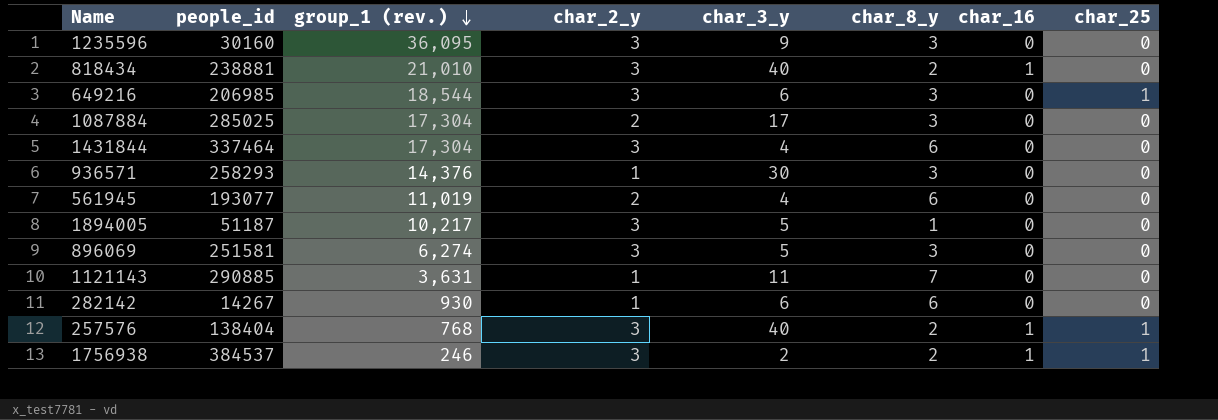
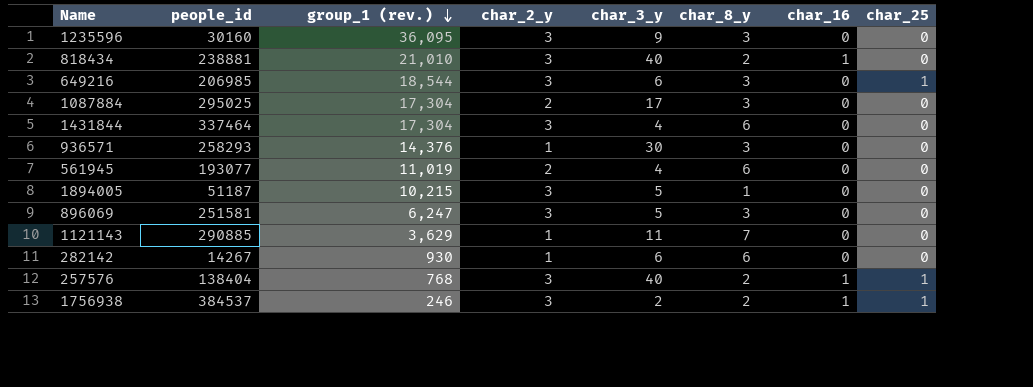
1087884 | people_id: 285025 -> 295025
1894005 | group_1 (rev.): 10,217 -> 10,215
896069 | group_1 (rev.): 6,274 -> 6,247
1121143 | group_1 (rev.): 3,631 -> 3,629

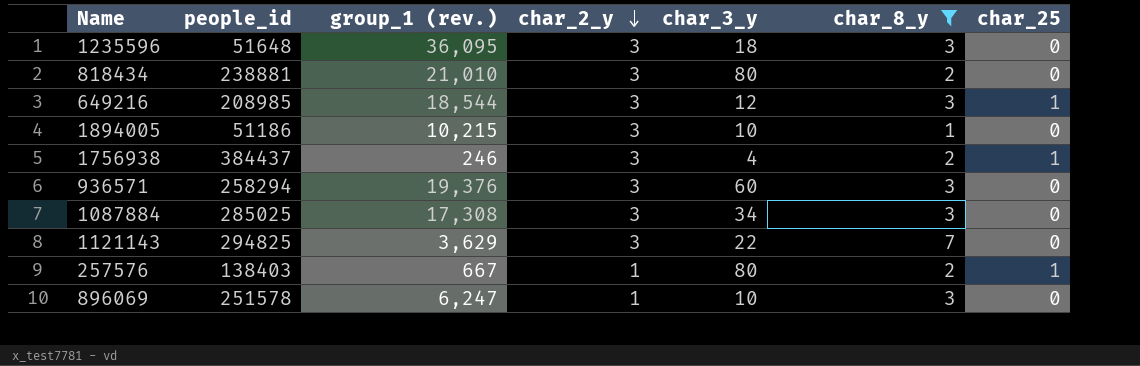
filter: none -> char_8_y != 6
row order: group_1 (rev.) descending -> char_2_y descending
column char_16 | position: 7 -> none
1235596 | people_id: 30160 -> 51648
1235596 | char_3_y: 9 -> 18
818434 | char_3_y: 40 -> 80
649216 | people_id: 206985 -> 208985
649216 | char_3_y: 6 -> 12
1894005 | people_id: 51187 -> 51186
1894005 | char_3_y: 5 -> 10
1756938 | people_id: 384537 -> 384437
1756938 | char_3_y: 2 -> 4
936571 | people_id: 258293 -> 258294
936571 | group_1 (rev.): 14,376 -> 19,376
936571 | char_2_y: 1 -> 3
936571 | char_3_y: 30 -> 60
1087884 | people_id: 295025 -> 285025
1087884 | group_1 (rev.): 17,304 -> 17,308
1087884 | char_2_y: 2 -> 3
1087884 | char_3_y: 17 -> 34
1121143 | people_id: 290885 -> 294825
1121143 | char_2_y: 1 -> 3
1121143 | char_3_y: 11 -> 22
257576 | people_id: 138404 -> 138403
257576 | group_1 (rev.): 768 -> 667
257576 | char_2_y: 3 -> 1
257576 | char_3_y: 40 -> 80
896069 | people_id: 251581 -> 251578
896069 | char_2_y: 3 -> 1
896069 | char_3_y: 5 -> 10

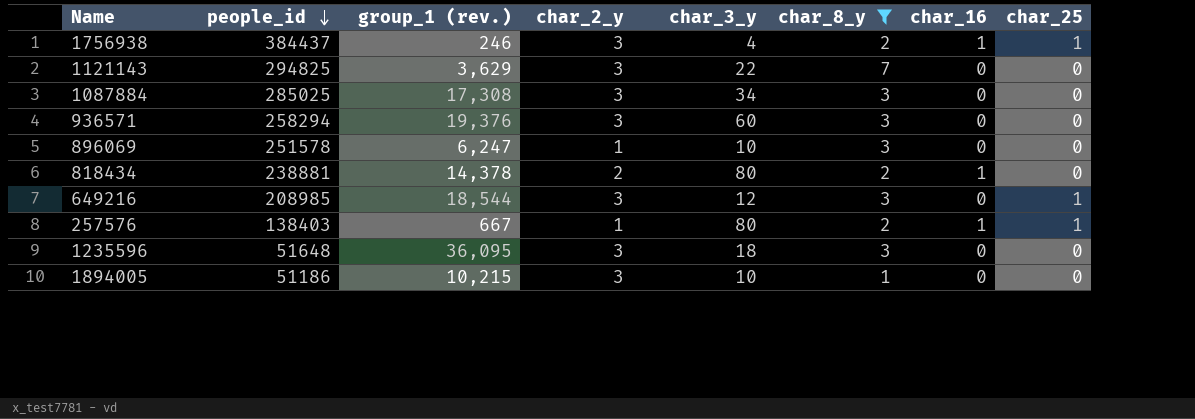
row order: char_2_y descending -> people_id descending
column char_16 | position: none -> 7
818434 | group_1 (rev.): 21,010 -> 14,378
818434 | char_2_y: 3 -> 2

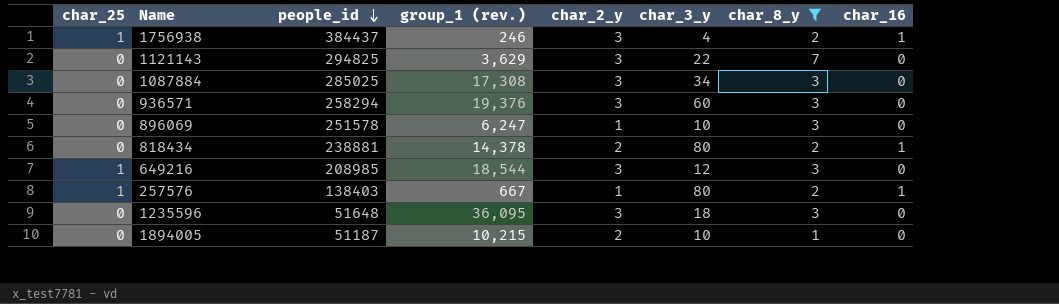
column char_25 | position: 8 -> 1
1894005 | people_id: 51186 -> 51187
1894005 | char_2_y: 3 -> 2

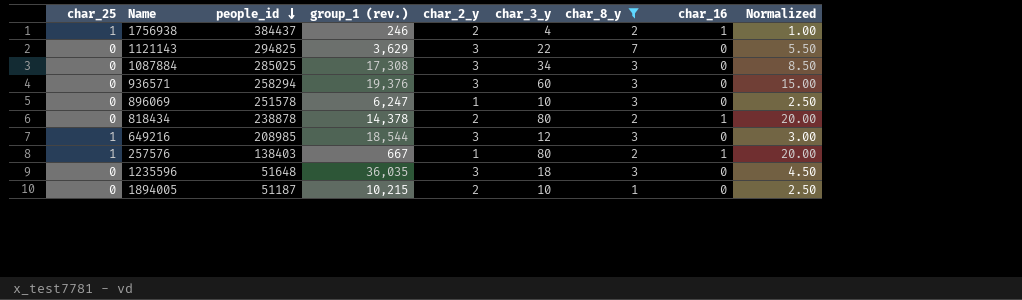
column Normalized | formula: none -> [char_3_y] * 0.25
1756938 | char_2_y: 3 -> 2
818434 | people_id: 238881 -> 238878
1235596 | group_1 (rev.): 36,095 -> 36,035

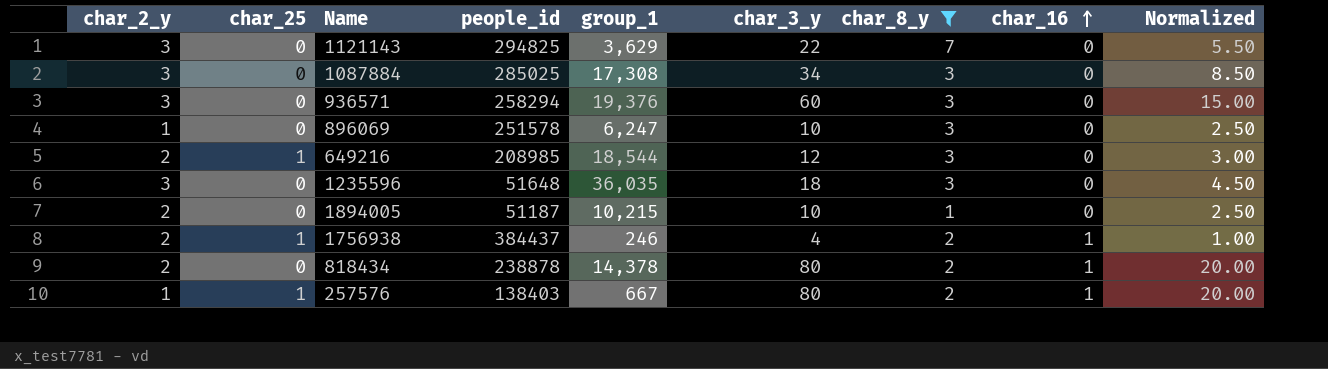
row order: people_id descending -> char_16 ascending
column char_2_y | position: 5 -> 1
column name: group_1 (rev.) -> group_1
649216 | char_2_y: 3 -> 2

